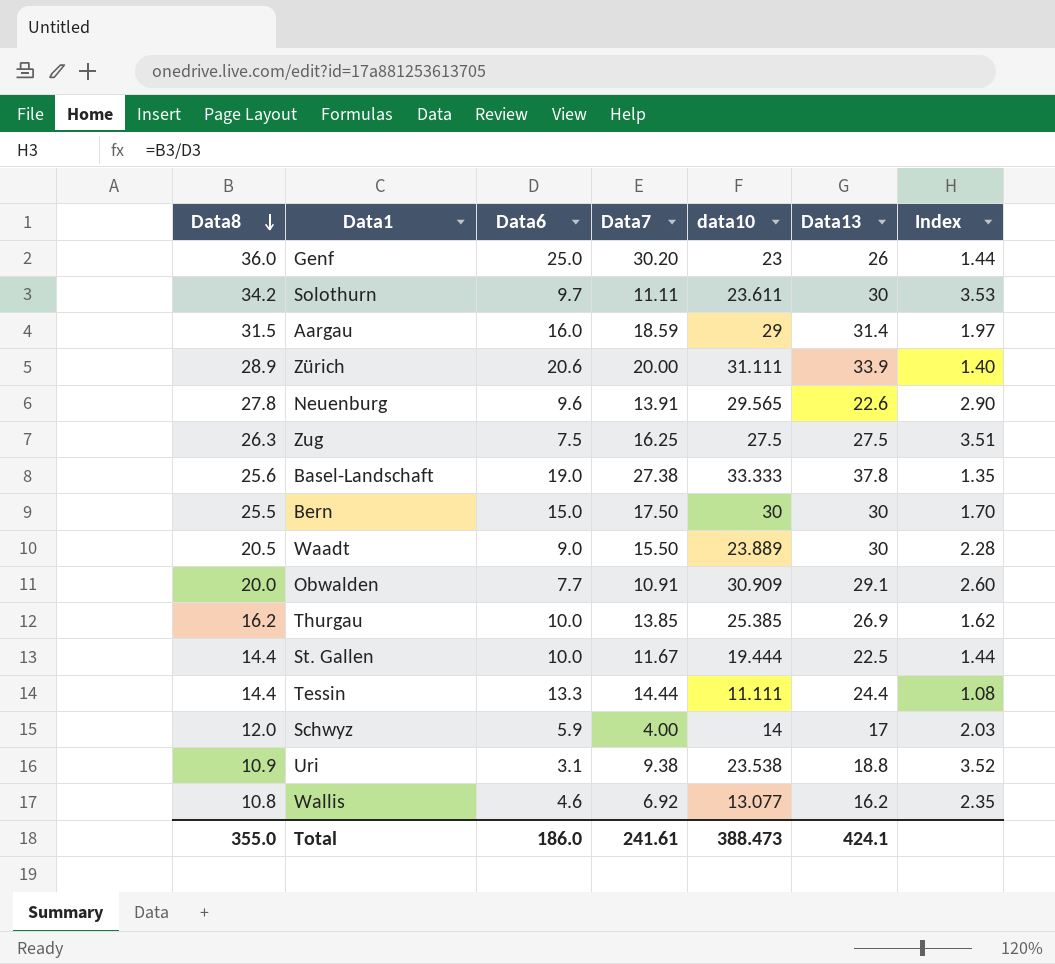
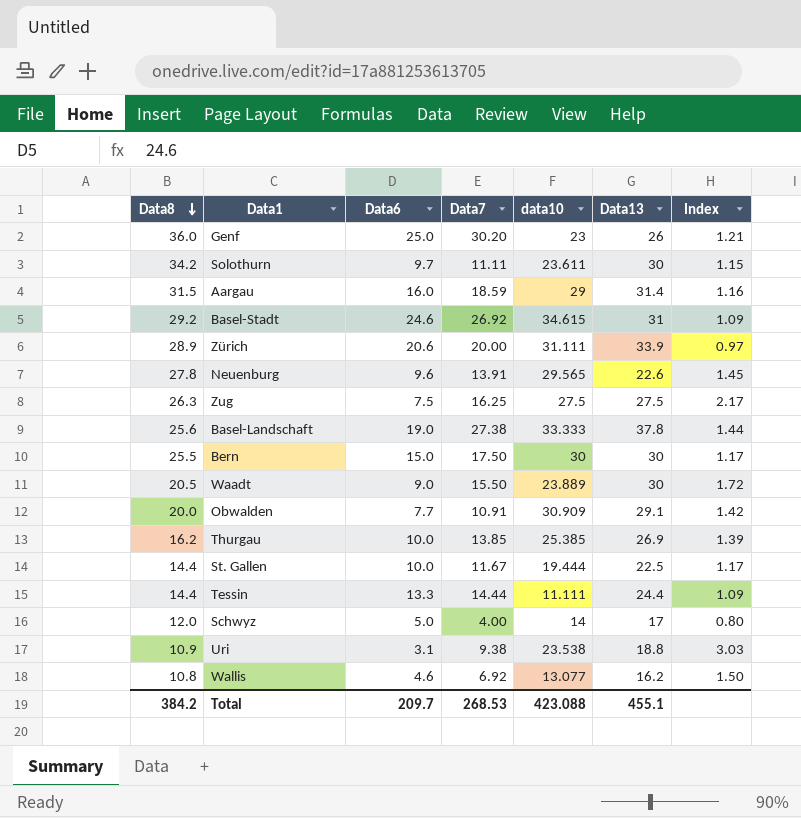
column Index | formula: [Data8] / [Data6] -> [Data7] / [Data6]
row Basel-Stadt: none -> 29.2 | 24.6 | 26.92 | 34.615 | 31 | 1.09
Schwyz | Data6: 5.9 -> 5.0
Total | Data8: 355.0 -> 384.2
Total | Data6: 186.0 -> 209.7
Total | Data7: 241.61 -> 268.53
Total | data10: 388.473 -> 423.088
Total | Data13: 424.1 -> 455.1

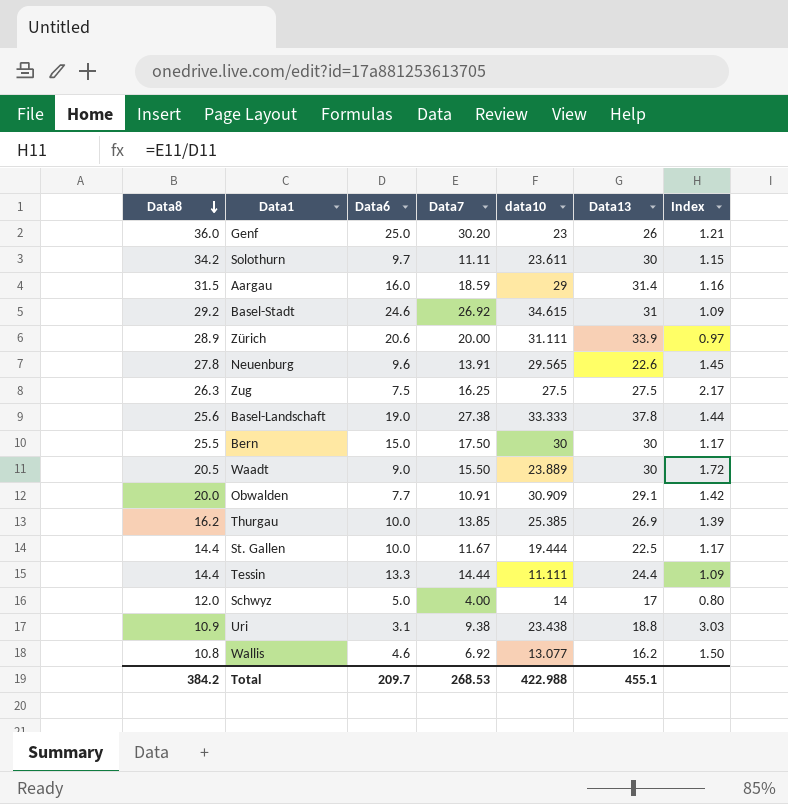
Uri | data10: 23.538 -> 23.438
Total | data10: 423.088 -> 422.988

